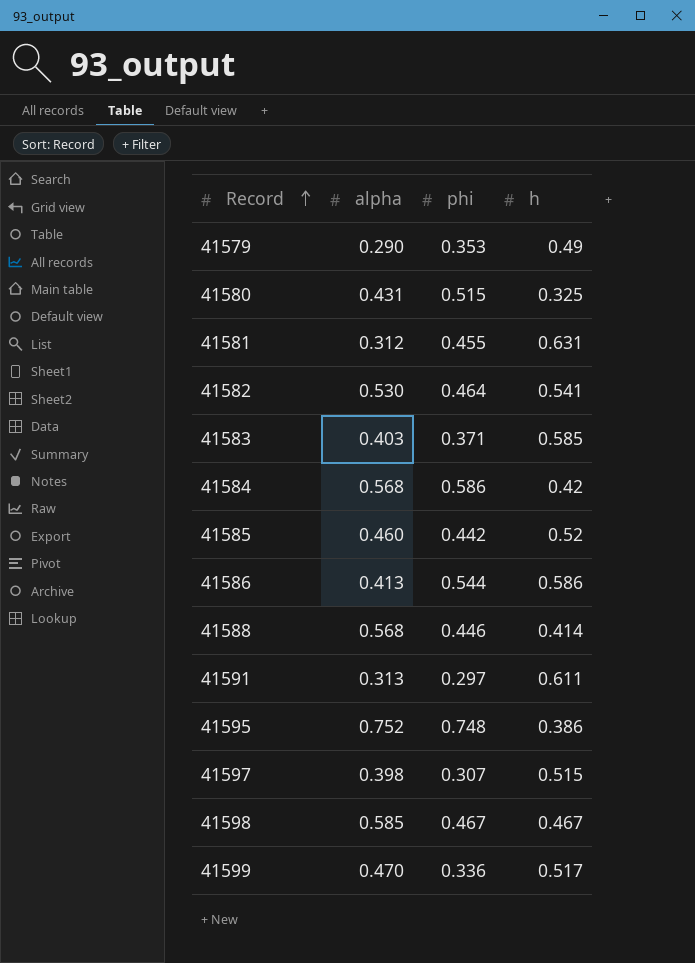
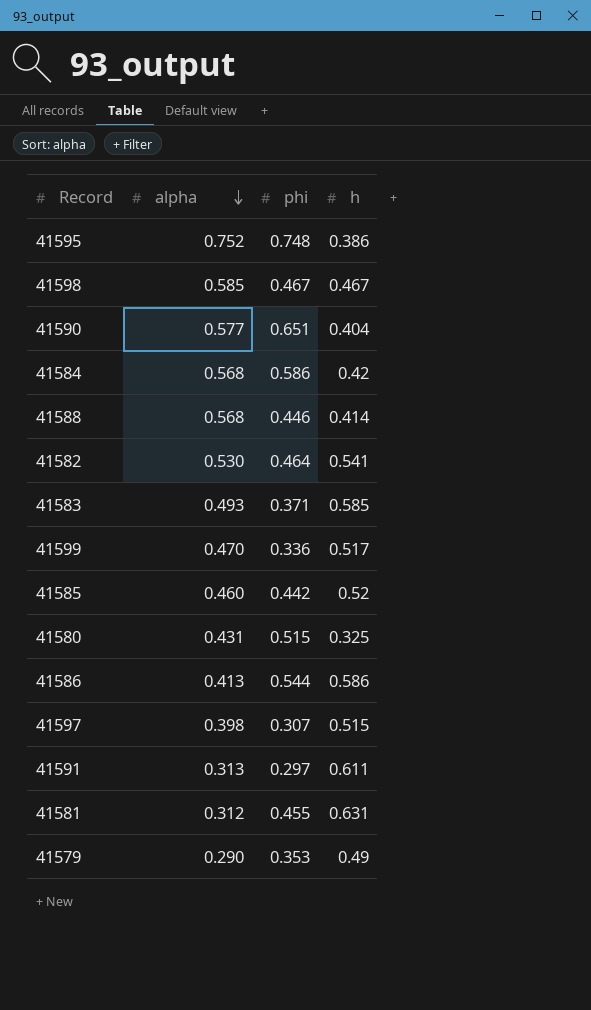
row order: Record ascending -> alpha descending
row 41590: none -> 0.577 | 0.651 | 0.404
41583 | alpha: 0.403 -> 0.493

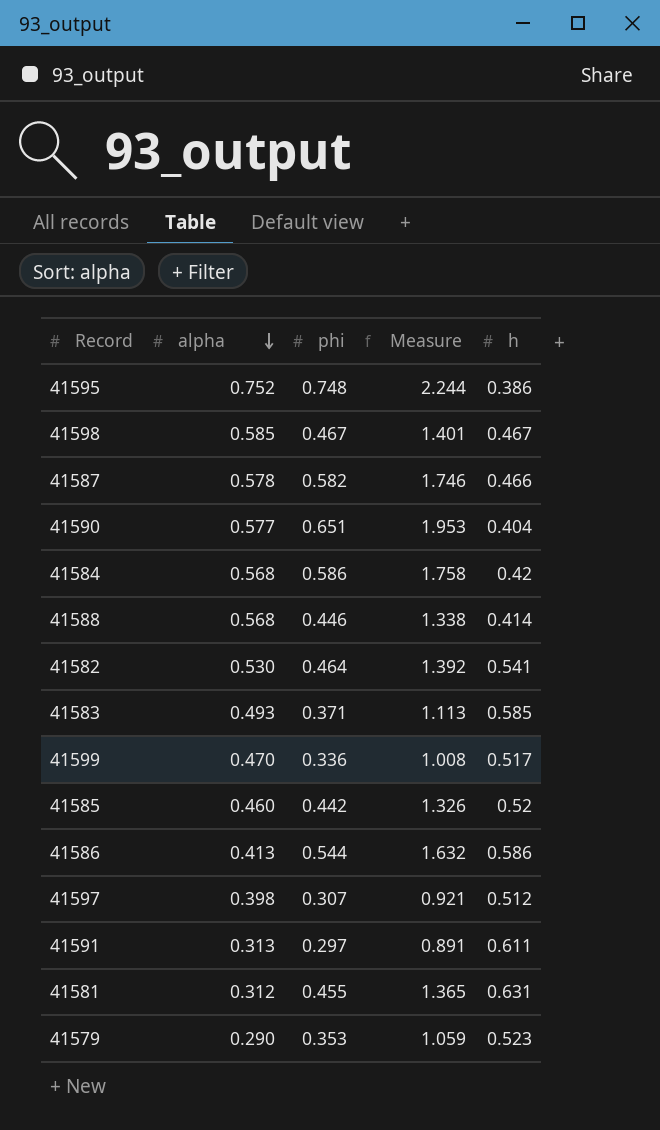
column Measure | formula: none -> [phi] * 3
row 41580: 0.431 | 0.515 | 0.325 -> none
row 41587: none -> 0.578 | 0.582 | 1.746 | 0.466
41597 | h: 0.515 -> 0.512
41579 | h: 0.49 -> 0.523

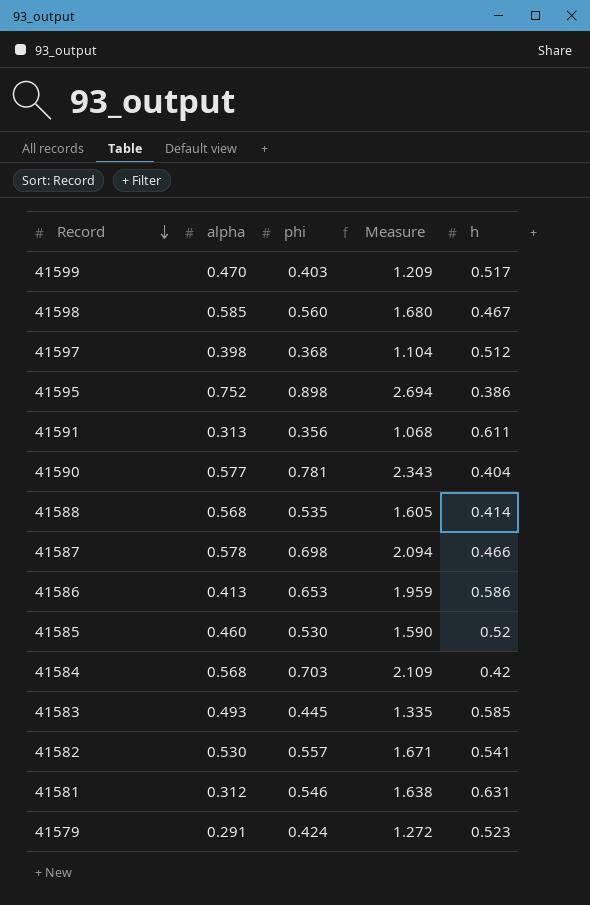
row order: alpha descending -> Record descending
41599 | phi: 0.336 -> 0.403
41599 | Measure: 1.008 -> 1.209
41598 | phi: 0.467 -> 0.560
41598 | Measure: 1.401 -> 1.680
41597 | phi: 0.307 -> 0.368
41597 | Measure: 0.921 -> 1.104
41595 | phi: 0.748 -> 0.898
41595 | Measure: 2.244 -> 2.694
41591 | phi: 0.297 -> 0.356
41591 | Measure: 0.891 -> 1.068
41590 | phi: 0.651 -> 0.781
41590 | Measure: 1.953 -> 2.343
41588 | phi: 0.446 -> 0.535
41588 | Measure: 1.338 -> 1.605
41587 | phi: 0.582 -> 0.698
41587 | Measure: 1.746 -> 2.094
41586 | phi: 0.544 -> 0.653
41586 | Measure: 1.632 -> 1.959
41585 | phi: 0.442 -> 0.530
41585 | Measure: 1.326 -> 1.590
41584 | phi: 0.586 -> 0.703
41584 | Measure: 1.758 -> 2.109
41583 | phi: 0.371 -> 0.445
41583 | Measure: 1.113 -> 1.335
41582 | phi: 0.464 -> 0.557
41582 | Measure: 1.392 -> 1.671
41581 | phi: 0.455 -> 0.546
41581 | Measure: 1.365 -> 1.638
41579 | alpha: 0.290 -> 0.291
41579 | phi: 0.353 -> 0.424
41579 | Measure: 1.059 -> 1.272

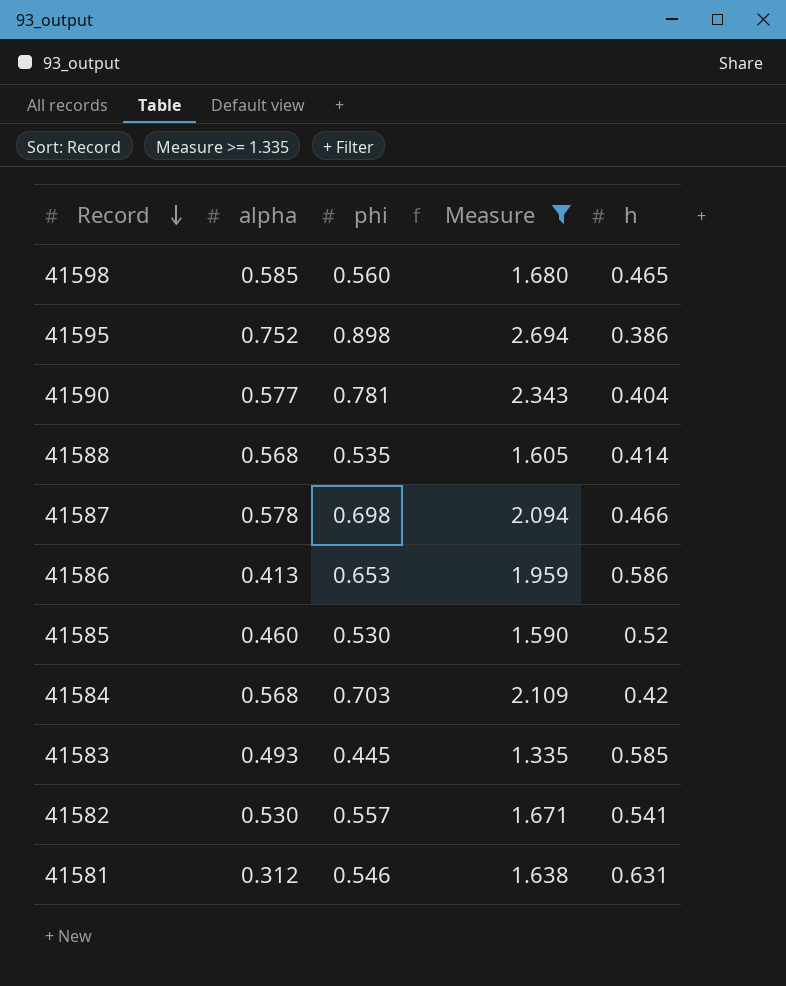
filter: none -> Measure >= 1.335
41598 | h: 0.467 -> 0.465

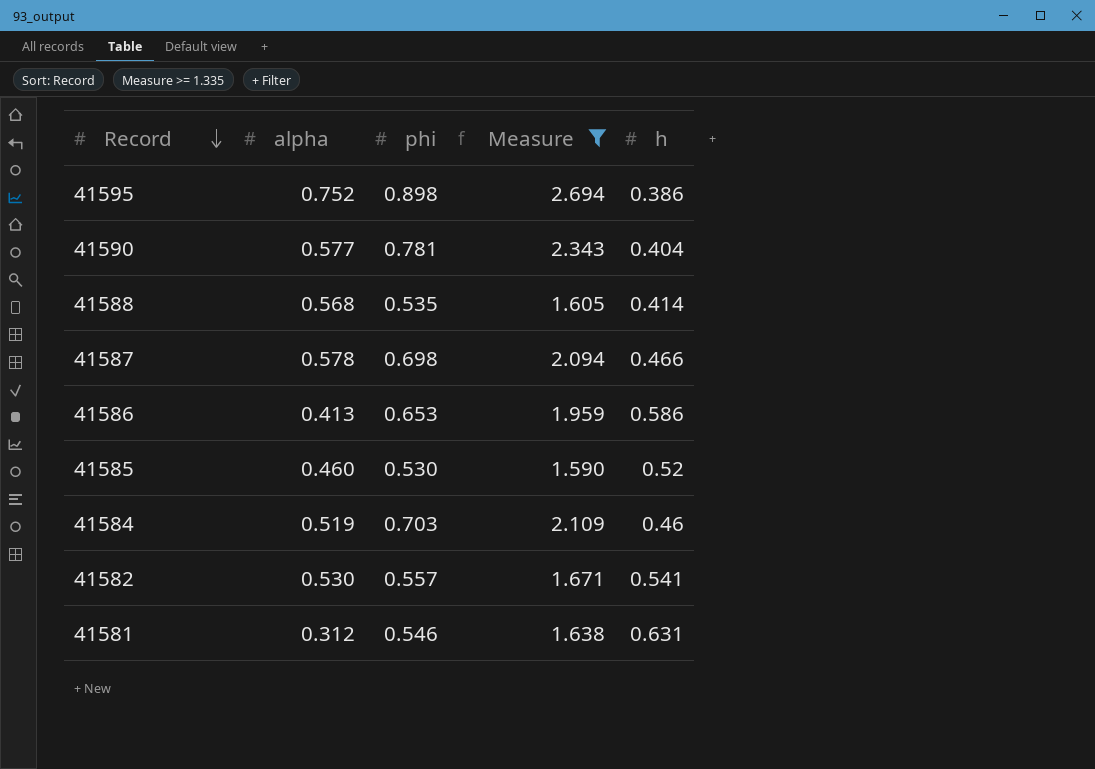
row 41598: 0.585 | 0.560 | 1.680 | 0.465 -> none
row 41583: 0.493 | 0.445 | 1.335 | 0.585 -> none
41584 | alpha: 0.568 -> 0.519
41584 | h: 0.42 -> 0.46

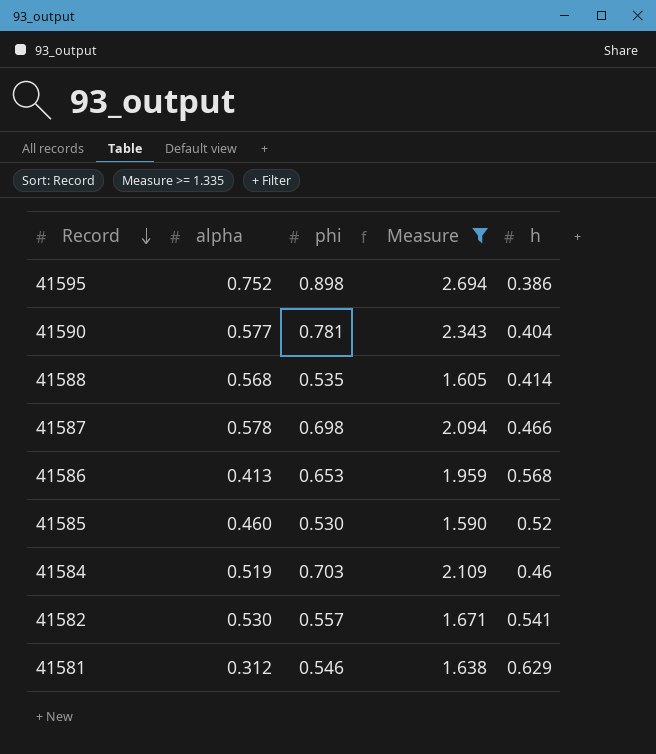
41586 | h: 0.586 -> 0.568
41581 | h: 0.631 -> 0.629

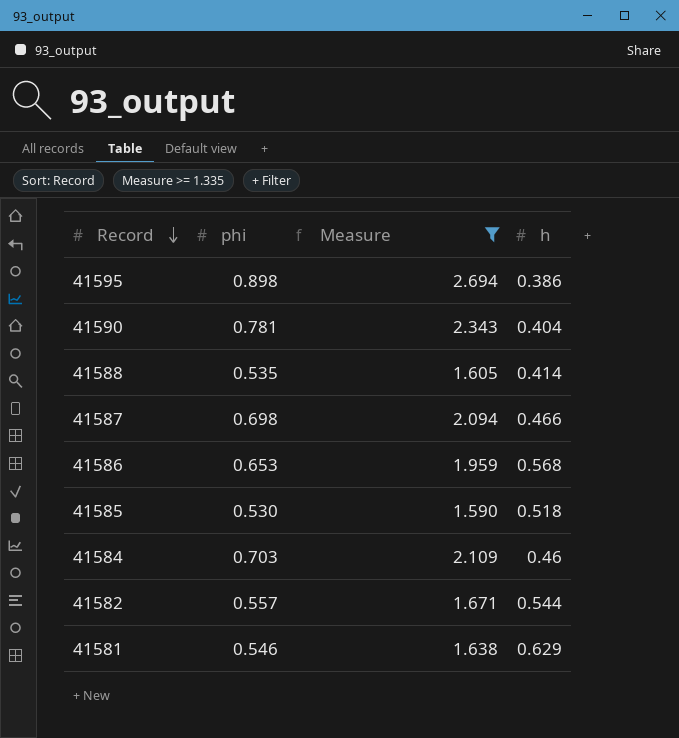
column alpha | position: 2 -> none
41585 | h: 0.52 -> 0.518
41582 | h: 0.541 -> 0.544

